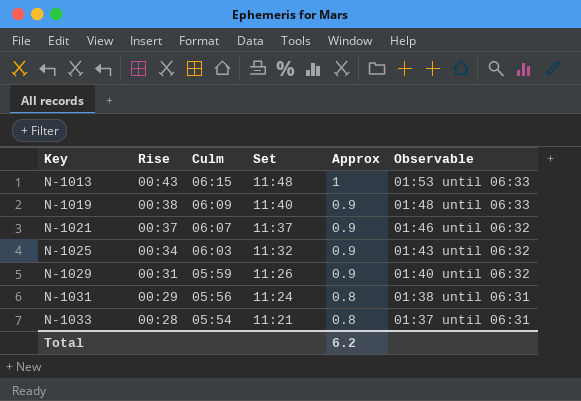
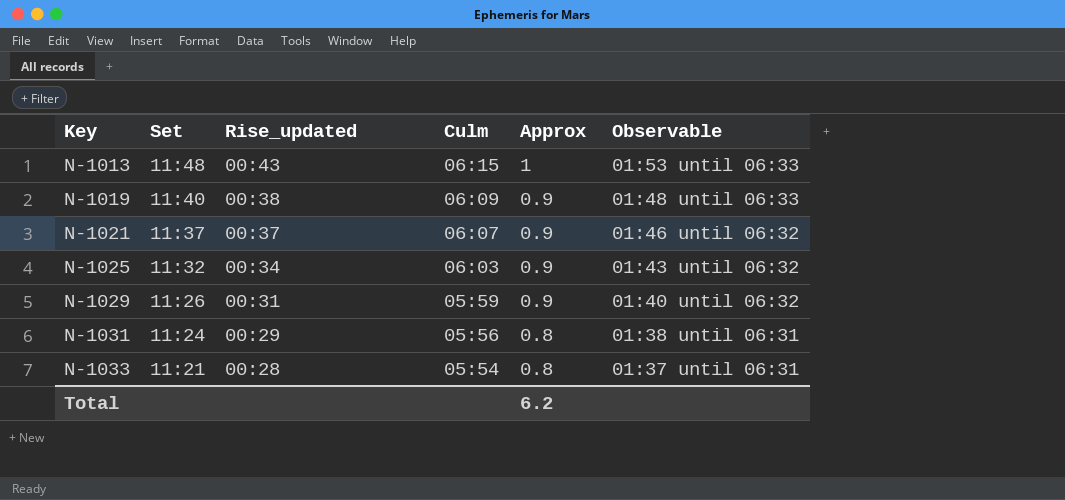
column Set | position: 4 -> 2
column name: Rise -> Rise_updated

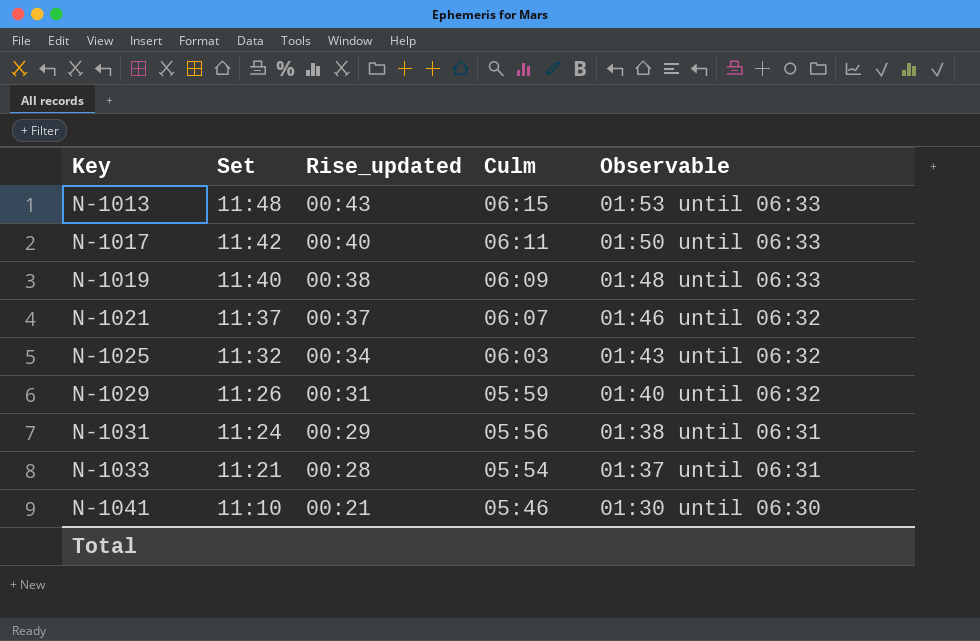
column Approx | position: 5 -> none
row N-1017: none -> 11:42 | 00:40 | 06:11 | 01:50 until 06:33
row N-1041: none -> 11:10 | 00:21 | 05:46 | 01:30 until 06:30

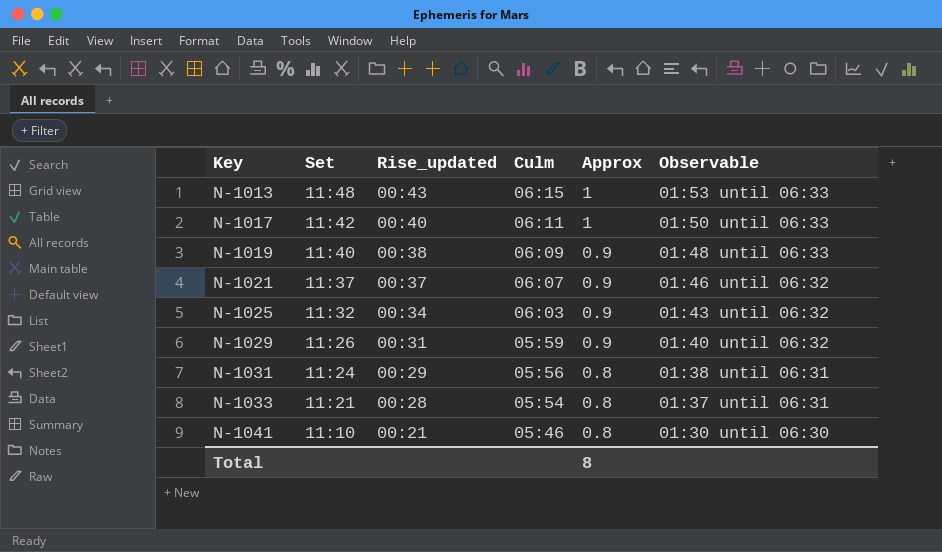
column Approx | position: none -> 5

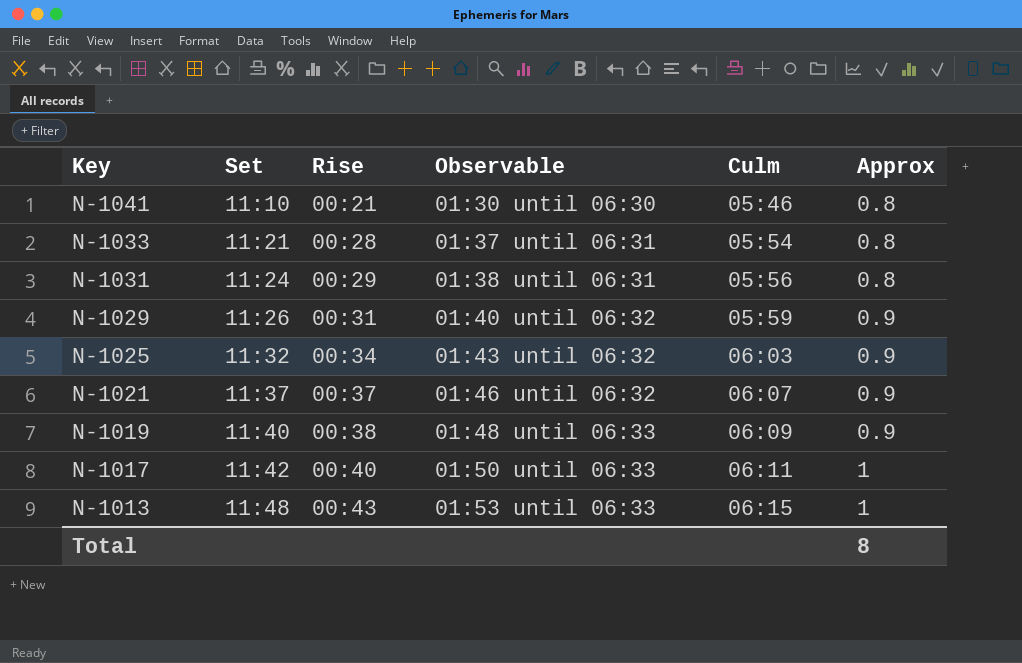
row order: Key ascending -> Key descending
column name: Rise_updated -> Rise
column Observable | position: 6 -> 4

